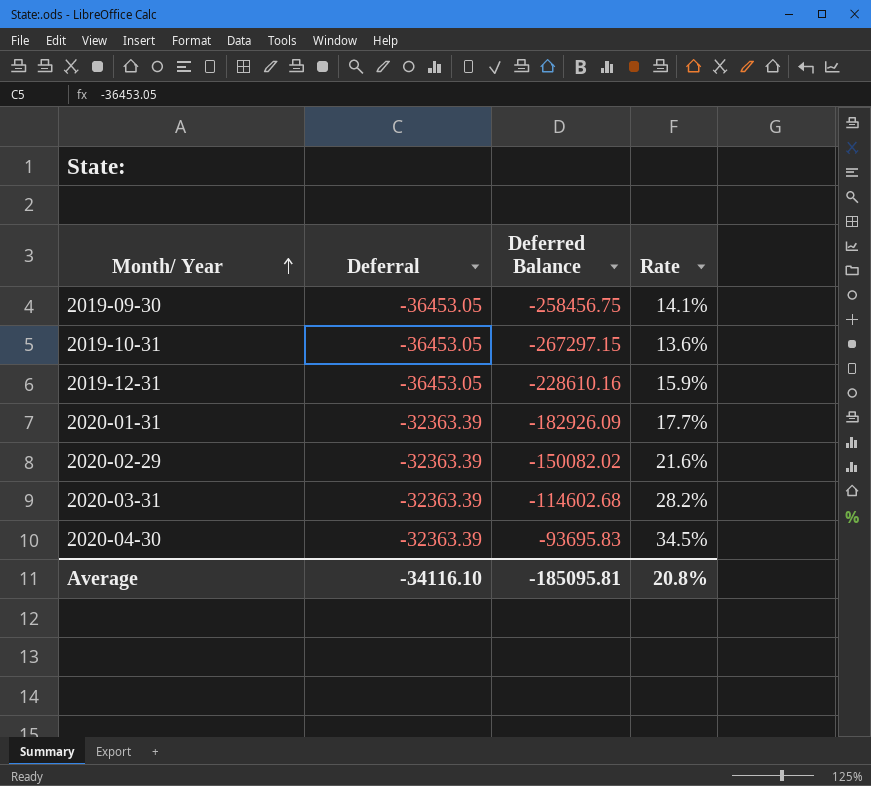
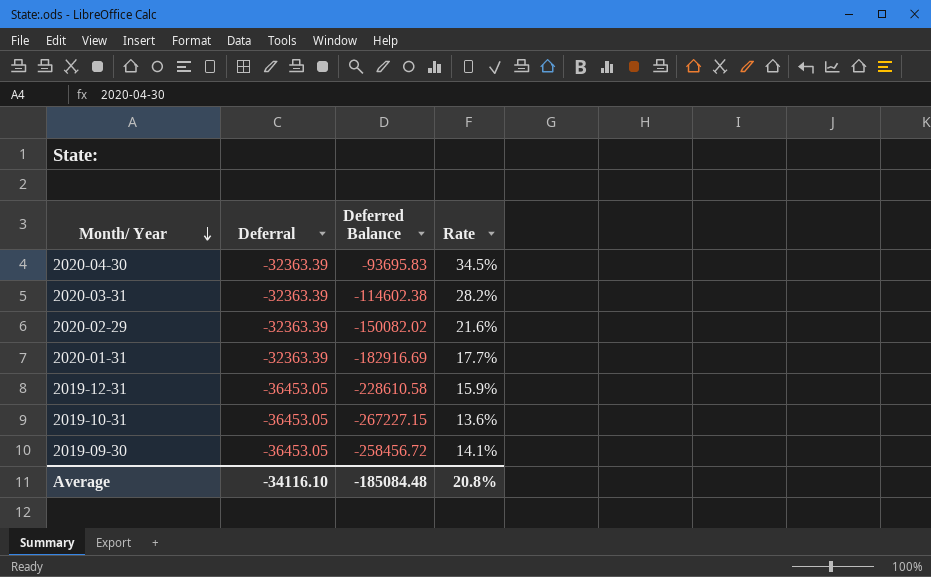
row order: Month/ Year ascending -> Month/ Year descending
2020-03-31 | Deferred Balance: -114602.68 -> -114602.38
2020-01-31 | Deferred Balance: -182926.09 -> -182916.69
2019-12-31 | Deferred Balance: -228610.16 -> -228610.58
2019-10-31 | Deferred Balance: -267297.15 -> -267227.15
2019-09-30 | Deferred Balance: -258456.75 -> -258456.72
Average | Deferred Balance: -185095.81 -> -185084.48

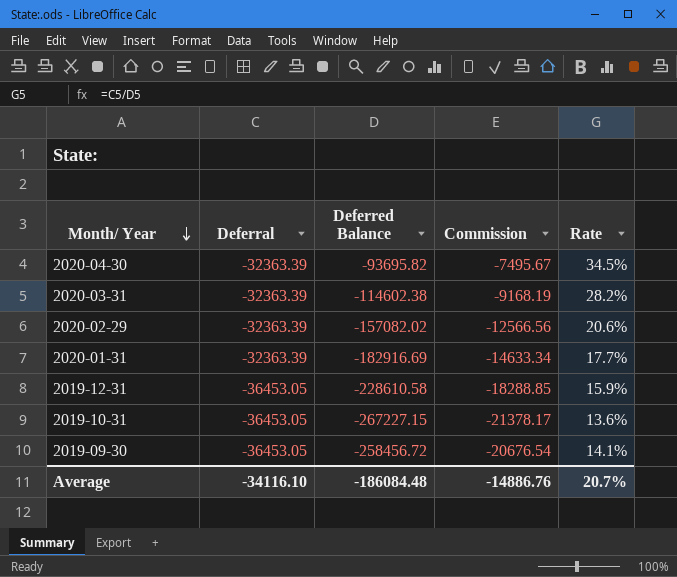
column Commission | formula: none -> [Deferred Balance] * 0.08
2020-04-30 | Deferred Balance: -93695.83 -> -93695.82
2020-02-29 | Deferred Balance: -150082.02 -> -157082.02
2020-02-29 | Rate: 21.6% -> 20.6%
Average | Deferred Balance: -185084.48 -> -186084.48
Average | Rate: 20.8% -> 20.7%

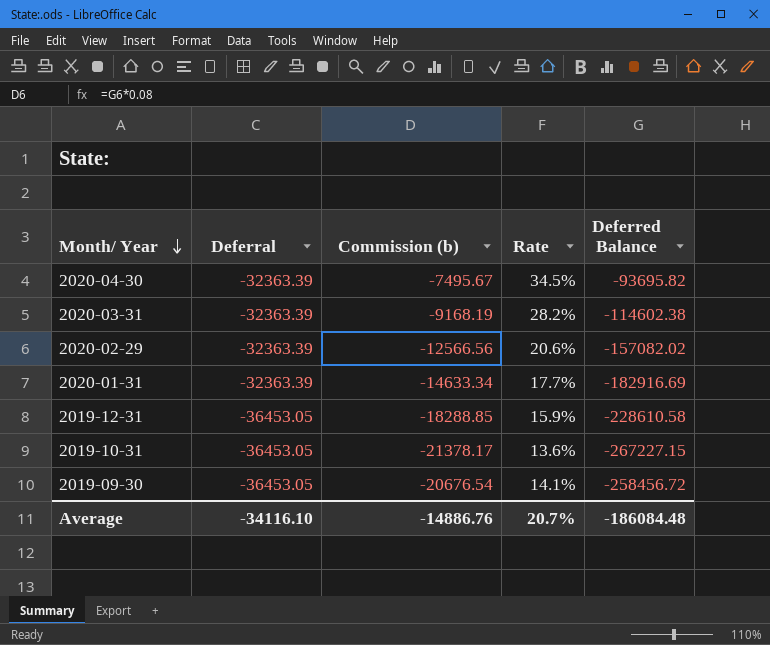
column name: Commission -> Commission (b)
column Deferred Balance | position: 3 -> 5

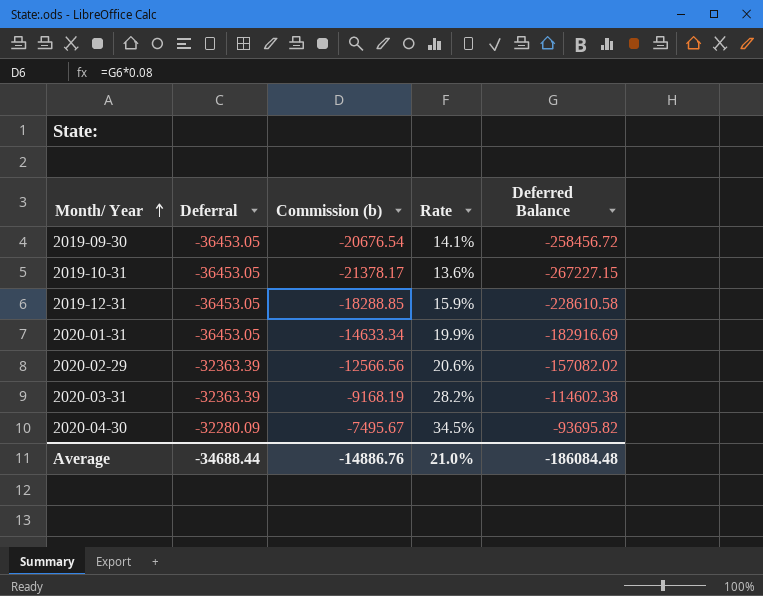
row order: Month/ Year descending -> Month/ Year ascending
2020-01-31 | Deferral: -32363.39 -> -36453.05
2020-01-31 | Rate: 17.7% -> 19.9%
2020-04-30 | Deferral: -32363.39 -> -32280.09
Average | Deferral: -34116.10 -> -34688.44
Average | Rate: 20.7% -> 21.0%

